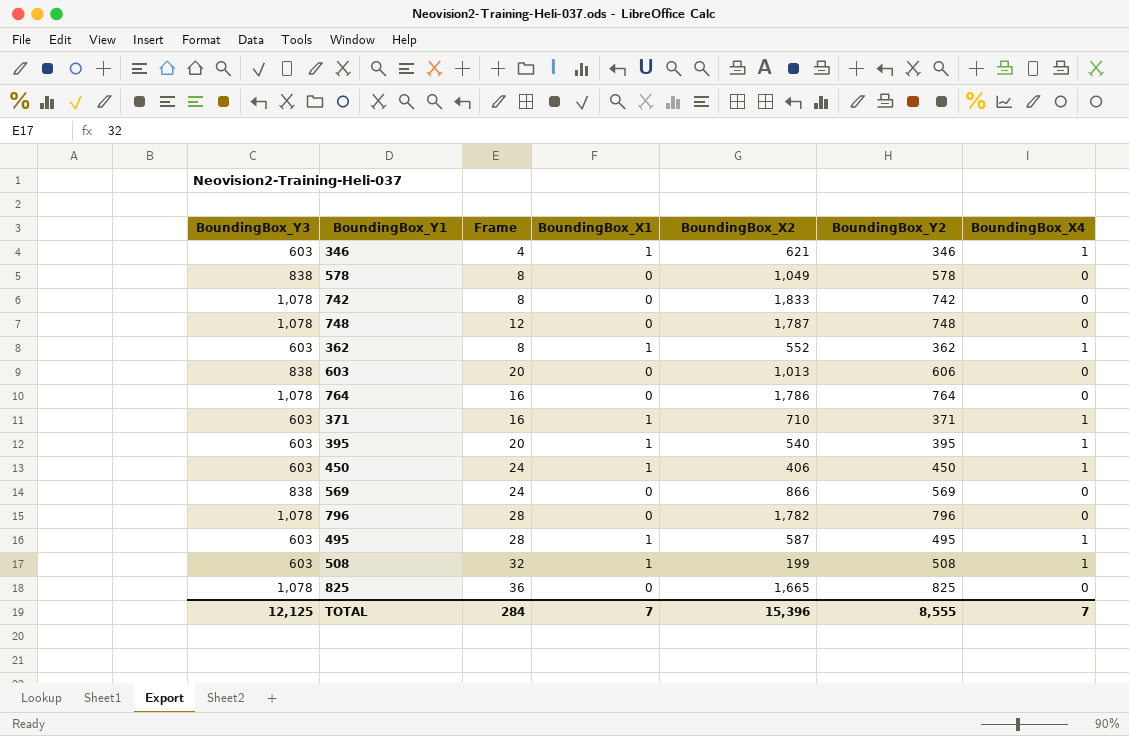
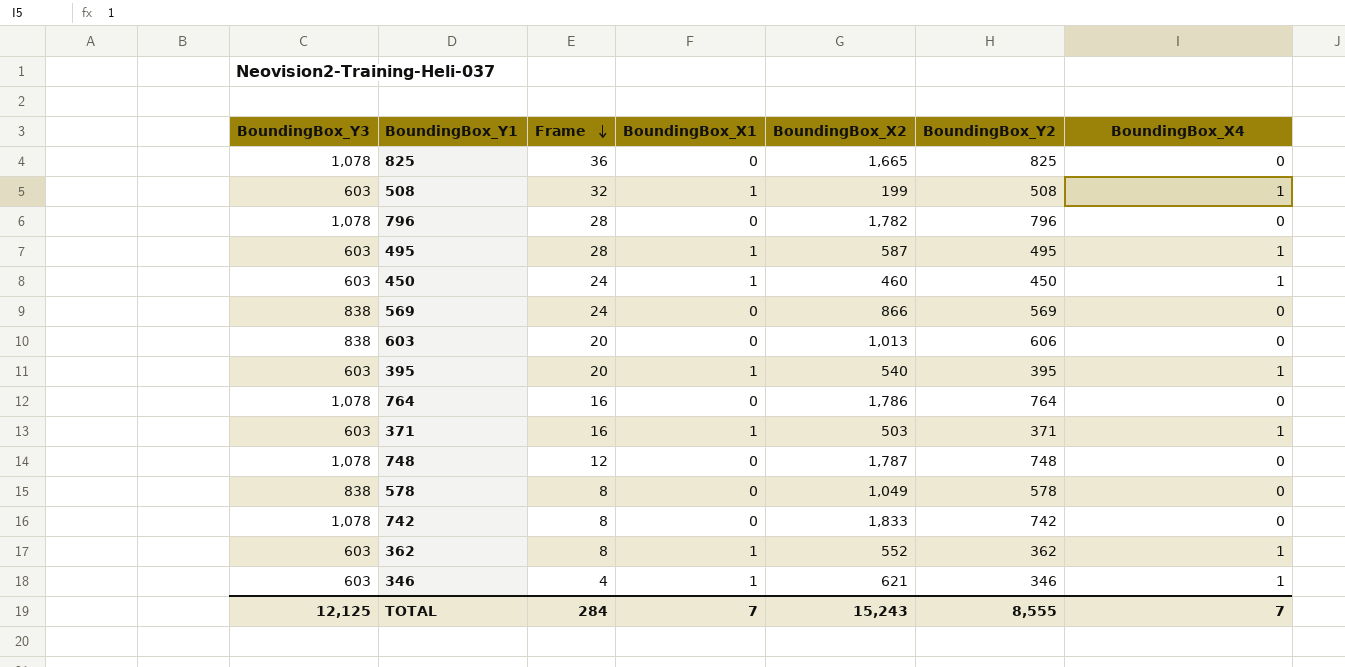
row order: none -> Frame descending
450 | BoundingBox_X2: 406 -> 460
371 | BoundingBox_X2: 710 -> 503
TOTAL | BoundingBox_X2: 15,396 -> 15,243

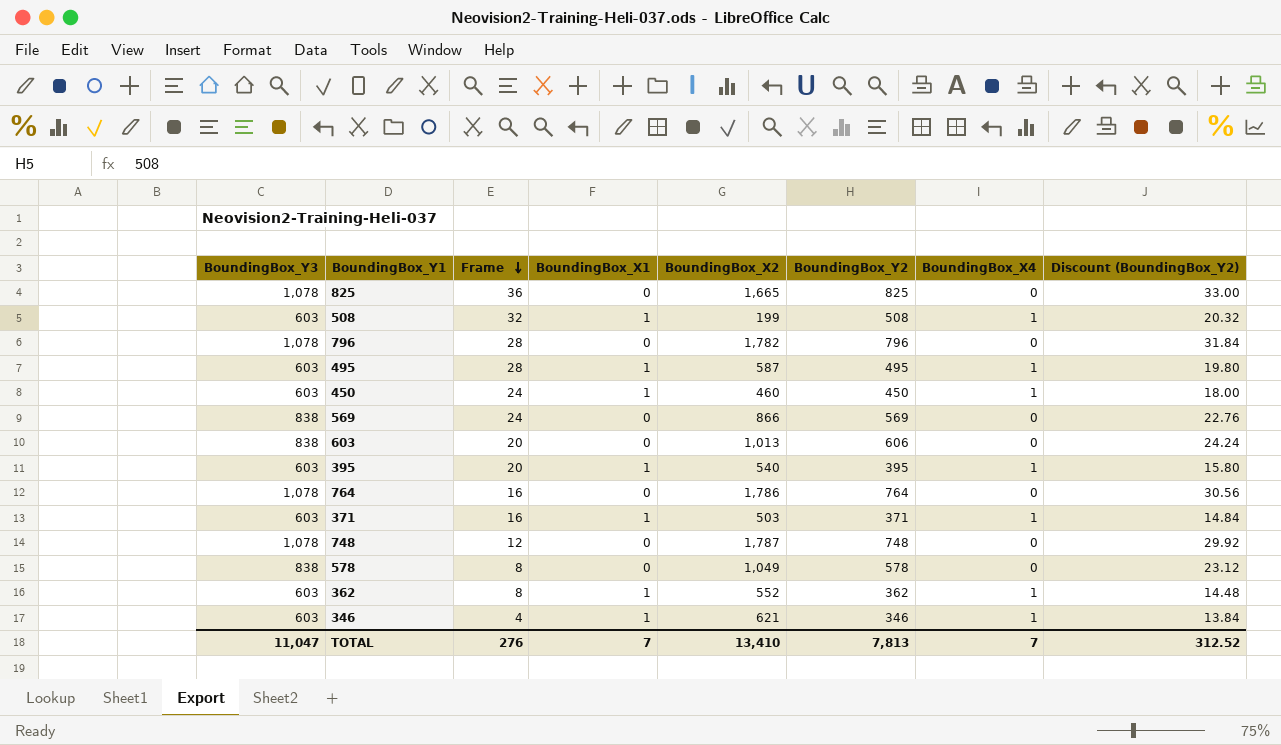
column Discount (BoundingBox_Y2) | formula: none -> [BoundingBox_Y2] * 0.04
row 742: 1,078 | 8 | 0 | 1,833 | 742 | 0 -> none
TOTAL | BoundingBox_Y3: 12,125 -> 11,047
TOTAL | Frame: 284 -> 276
TOTAL | BoundingBox_X2: 15,243 -> 13,410
TOTAL | BoundingBox_Y2: 8,555 -> 7,813

